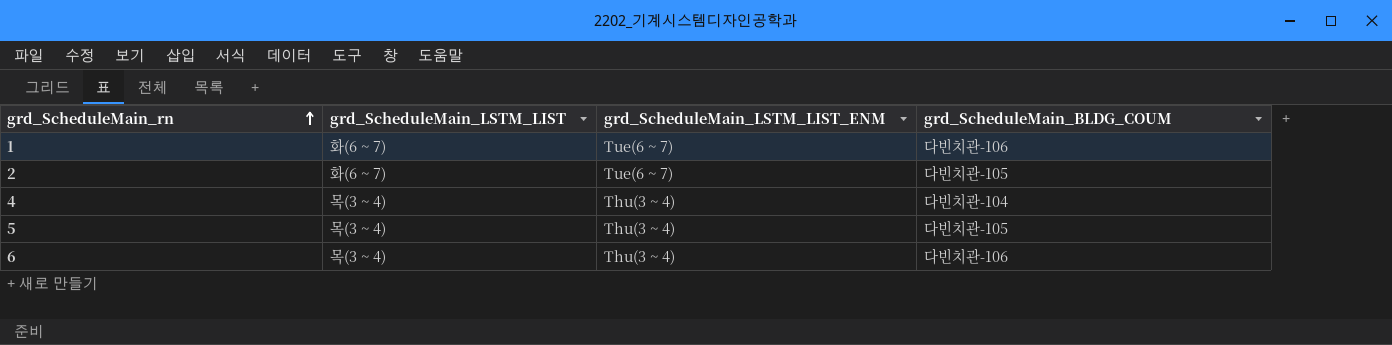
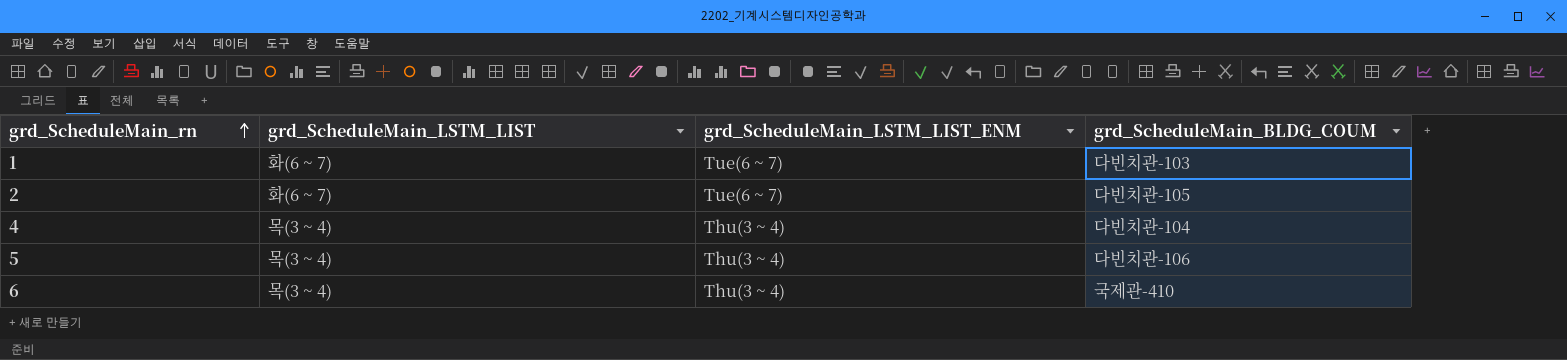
1 | grd_ScheduleMain_BLDG_COUM: 다빈치관-106 -> 다빈치관-103
5 | grd_ScheduleMain_BLDG_COUM: 다빈치관-105 -> 다빈치관-106
6 | grd_ScheduleMain_BLDG_COUM: 다빈치관-106 -> 국제관-410

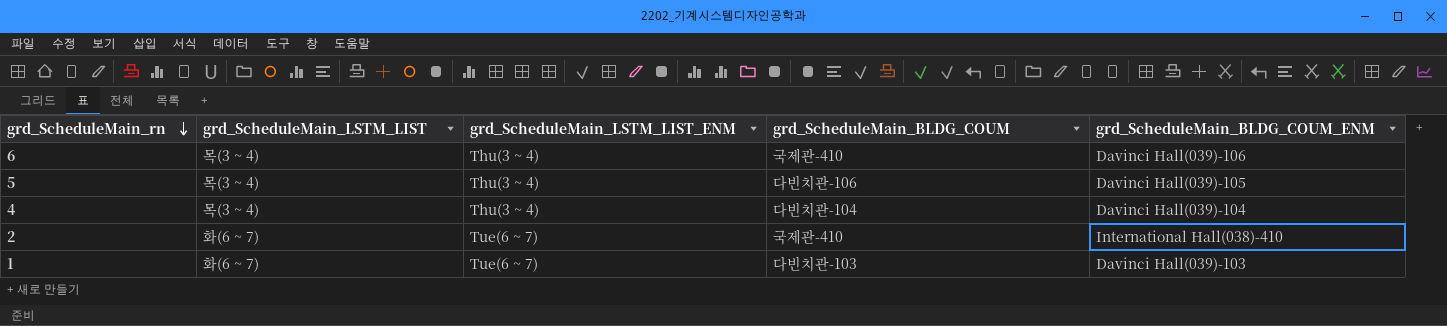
row order: grd_ScheduleMain_rn ascending -> grd_ScheduleMain_rn descending
column grd_ScheduleMain_BLDG_COUM_ENM | position: none -> 5
2 | grd_ScheduleMain_BLDG_COUM: 다빈치관-105 -> 국제관-410

